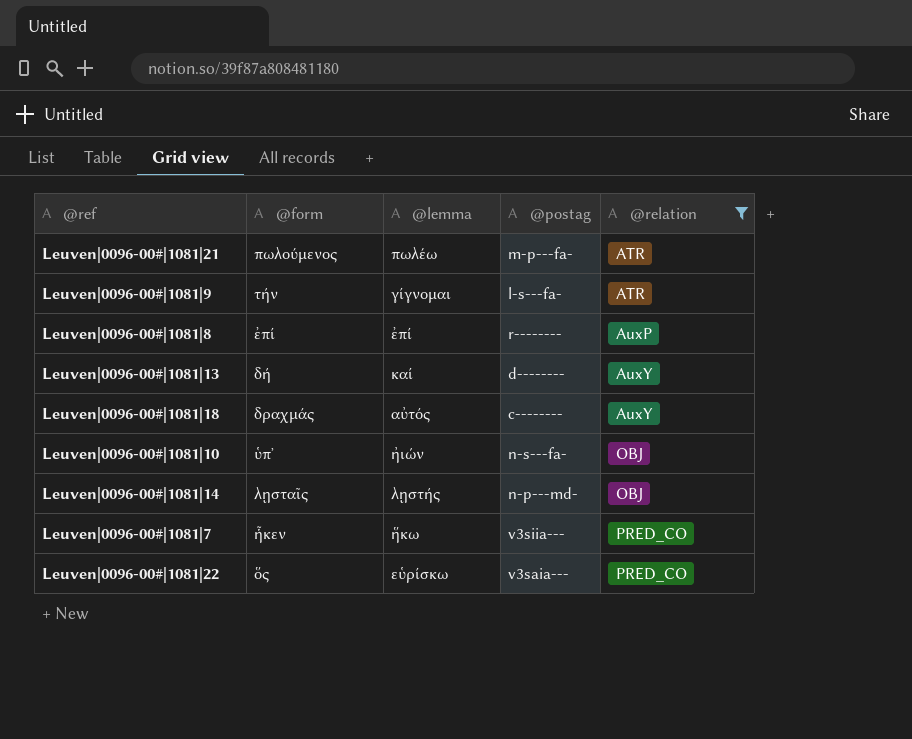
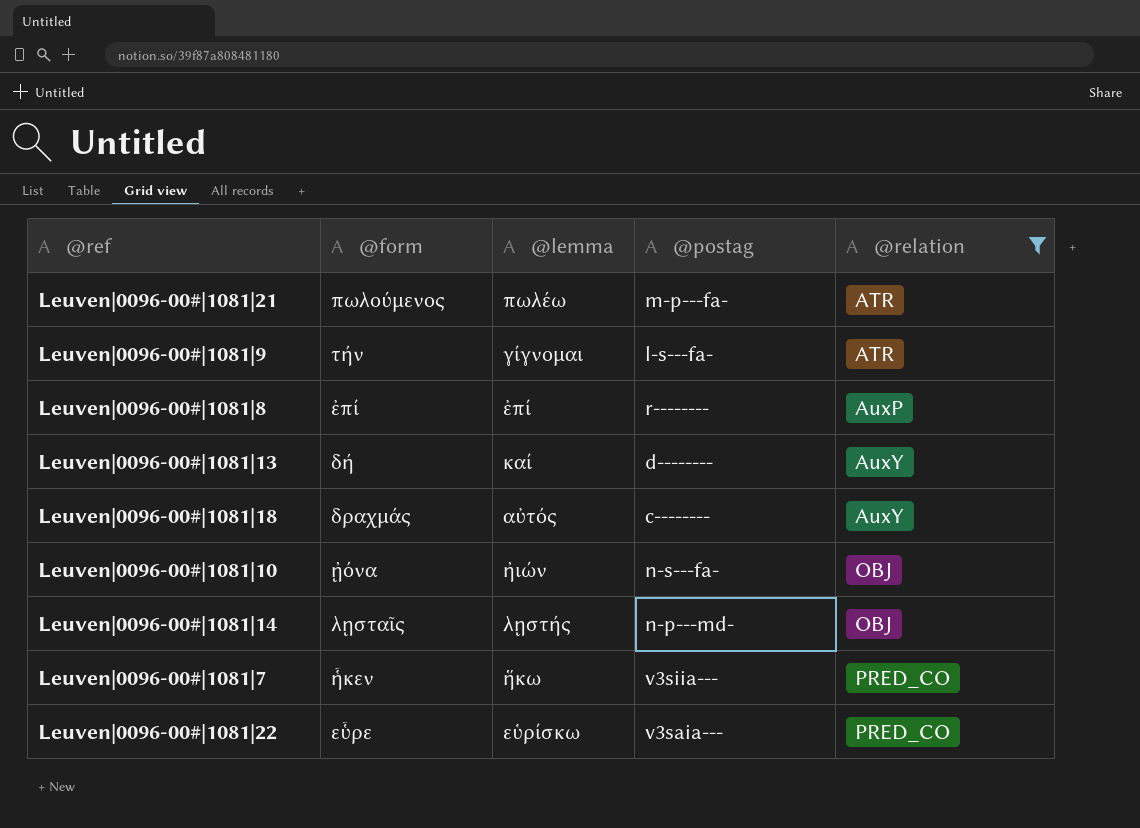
Leuven|0096-00#|1081|10 | @form: ὑπʼ -> ᾐόνα
Leuven|0096-00#|1081|22 | @form: ὅς -> εὗρε

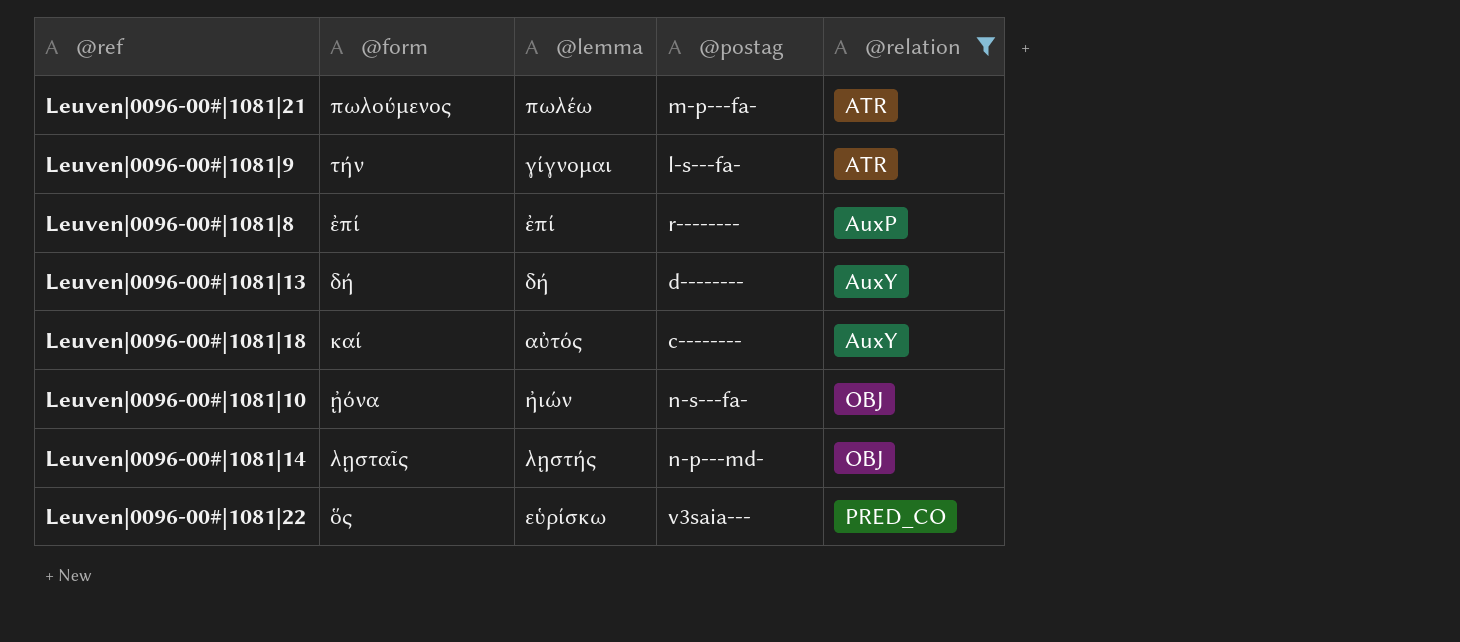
row Leuven|0096-00#|1081|7: ἧκεν | ἥκω | v3siia--- | PRED_CO -> none
Leuven|0096-00#|1081|13 | @lemma: καί -> δή
Leuven|0096-00#|1081|18 | @form: δραχμάς -> καί
Leuven|0096-00#|1081|22 | @form: εὗρε -> ὅς

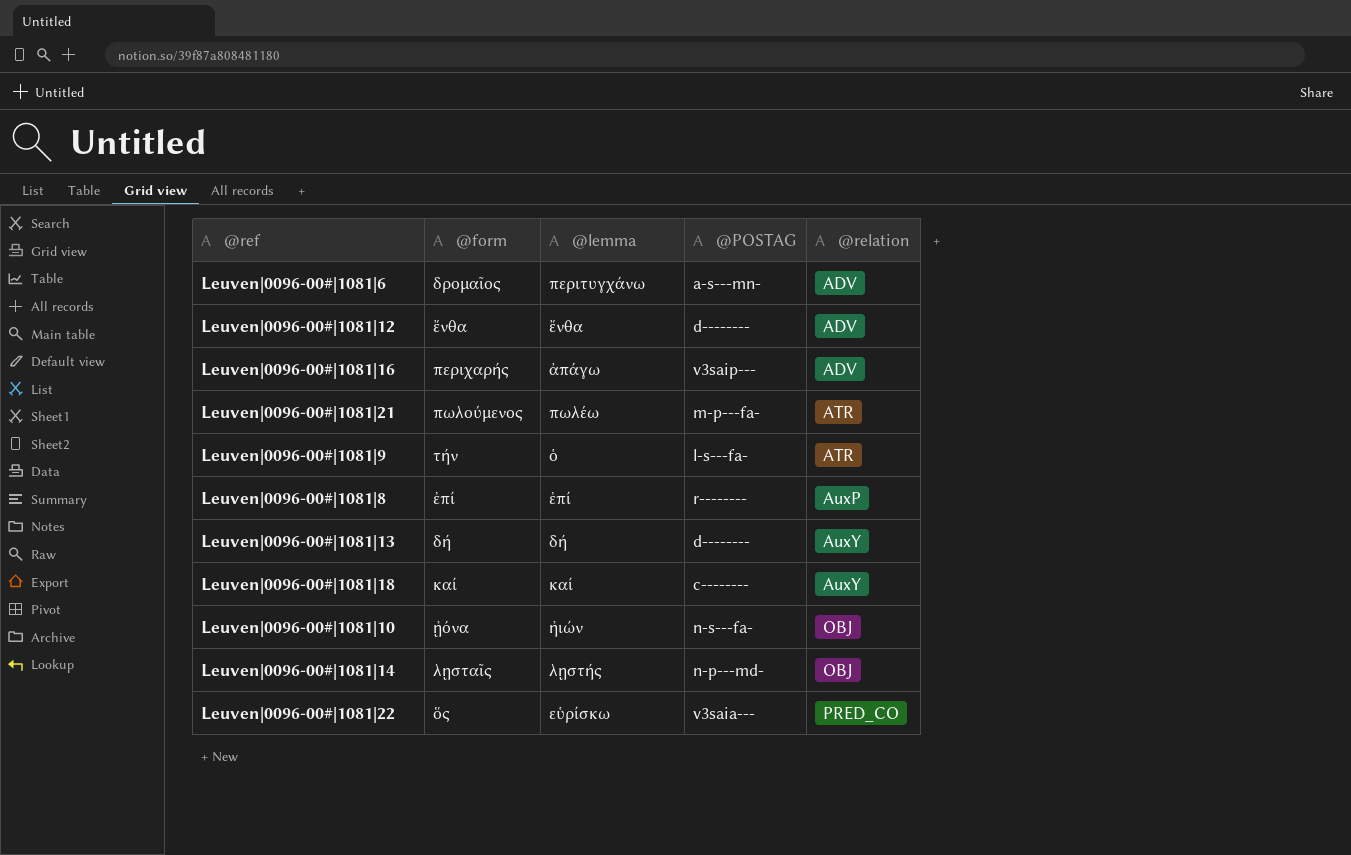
filter: @relation != ADV -> none
column name: @postag -> @POSTAG
Leuven|0096-00#|1081|9 | @lemma: γίγνομαι -> ὁ
Leuven|0096-00#|1081|18 | @lemma: αὐτός -> καί

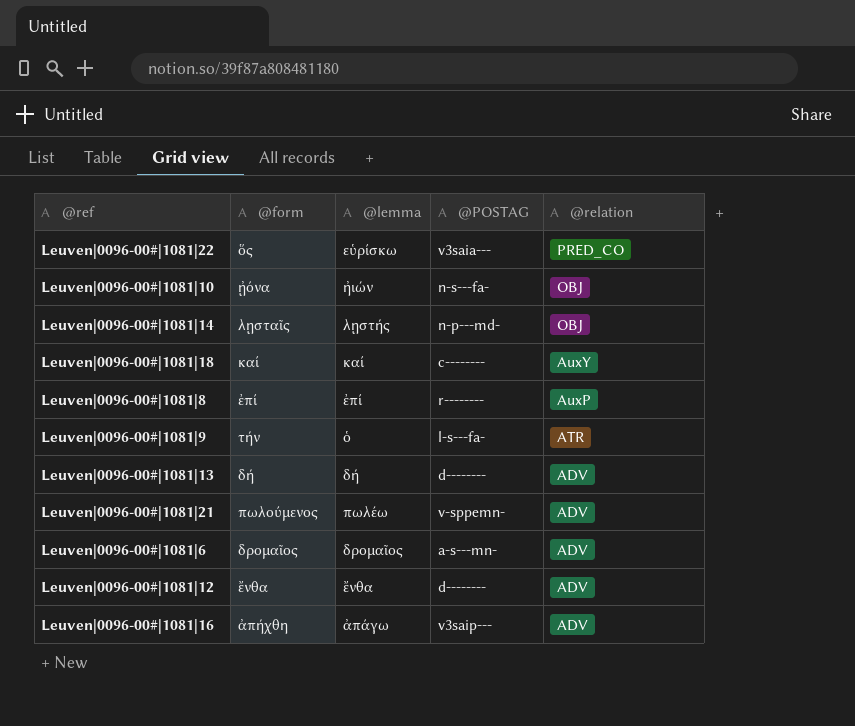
row order: @relation ascending -> @relation descending
Leuven|0096-00#|1081|13 | @relation: AuxY -> ADV
Leuven|0096-00#|1081|21 | @POSTAG: m-p---fa- -> v-sppemn-
Leuven|0096-00#|1081|21 | @relation: ATR -> ADV
Leuven|0096-00#|1081|6 | @lemma: περιτυγχάνω -> δρομαῖος
Leuven|0096-00#|1081|16 | @form: περιχαρής -> ἀπήχθη

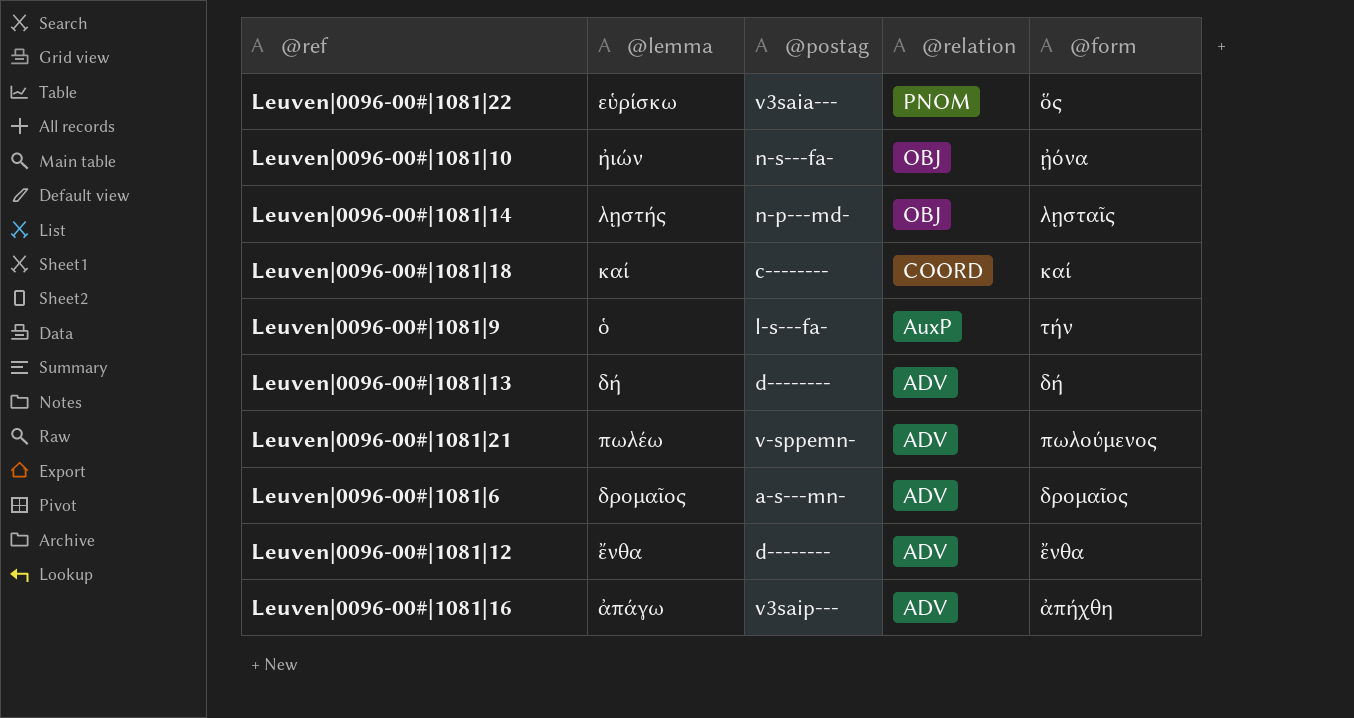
column name: @POSTAG -> @postag
column @form | position: 2 -> 5
row Leuven|0096-00#|1081|8: ἐπί | ἐπί | r-------- | AuxP -> none
Leuven|0096-00#|1081|22 | @relation: PRED_CO -> PNOM
Leuven|0096-00#|1081|18 | @relation: AuxY -> COORD
Leuven|0096-00#|1081|9 | @relation: ATR -> AuxP

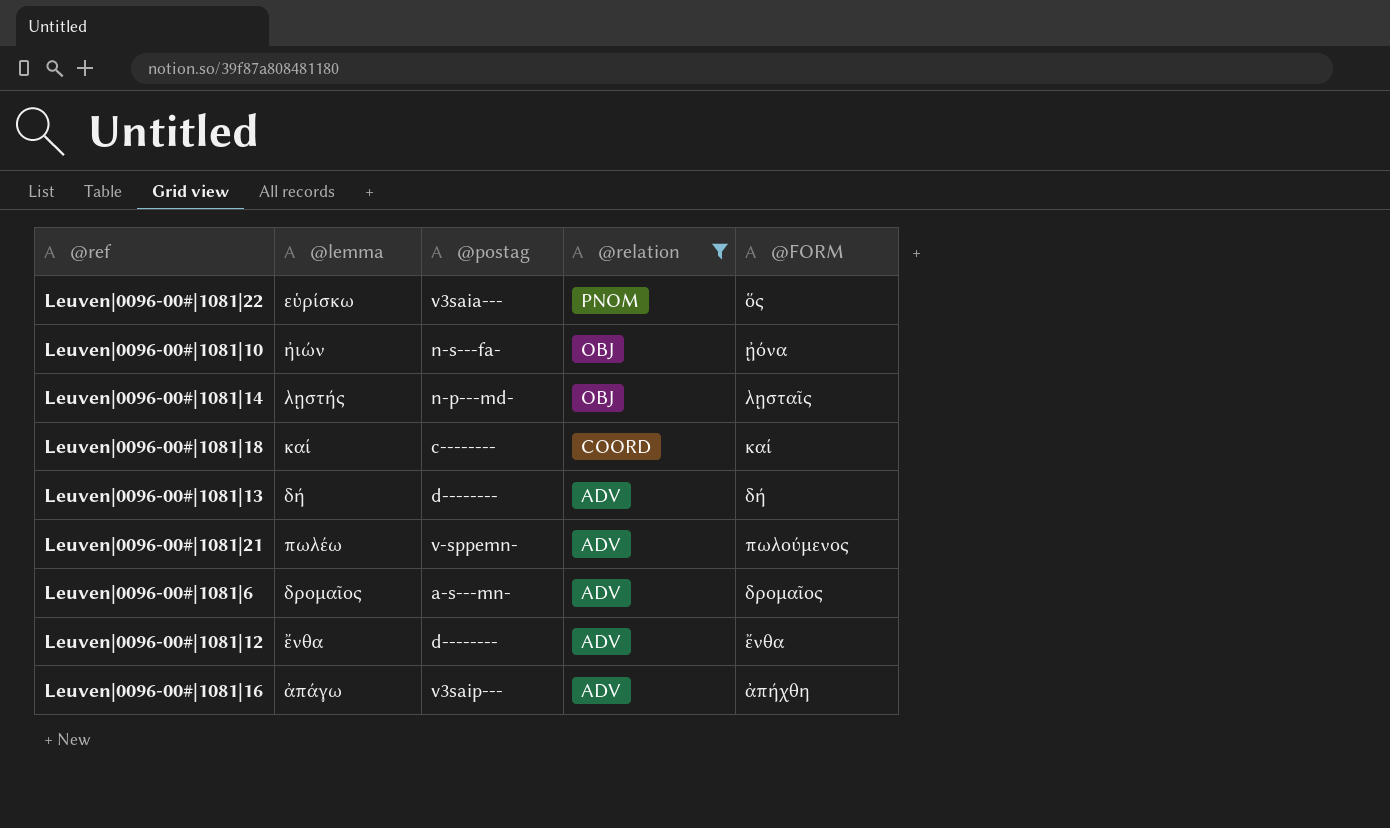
filter: none -> @relation != AuxP
column name: @form -> @FORM

